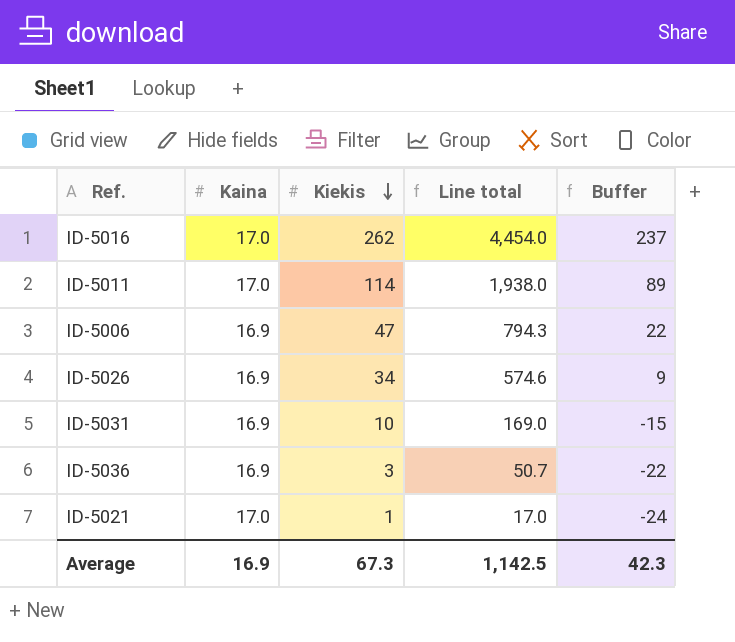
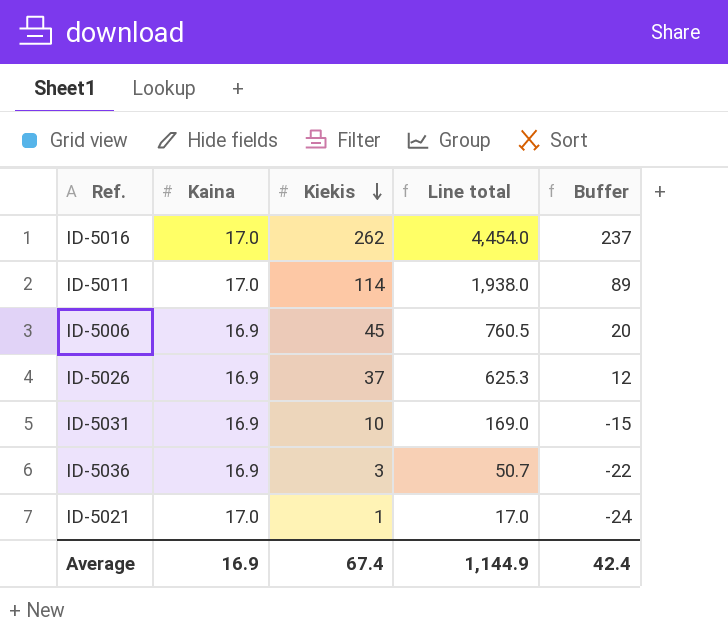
ID-5006 | Kiekis: 47 -> 45
ID-5006 | Line total: 794.3 -> 760.5
ID-5006 | Buffer: 22 -> 20
ID-5026 | Kiekis: 34 -> 37
ID-5026 | Line total: 574.6 -> 625.3
ID-5026 | Buffer: 9 -> 12
Average | Kiekis: 67.3 -> 67.4
Average | Line total: 1,142.5 -> 1,144.9
Average | Buffer: 42.3 -> 42.4

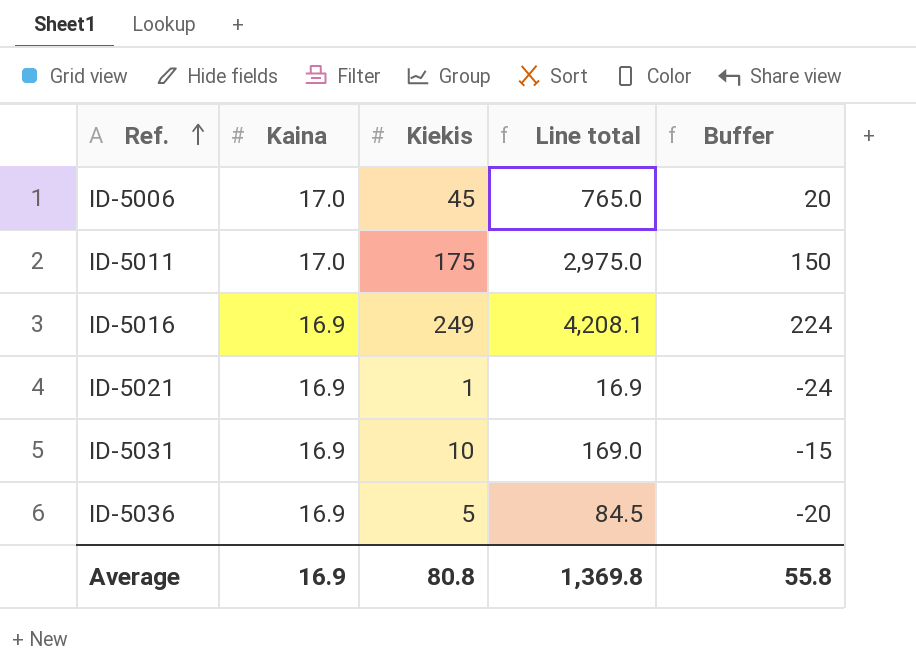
row order: Kiekis descending -> Ref. ascending
row ID-5026: 16.9 | 37 | 625.3 | 12 -> none
ID-5006 | Kaina: 16.9 -> 17.0
ID-5006 | Line total: 760.5 -> 765.0
ID-5011 | Kiekis: 114 -> 175
ID-5011 | Line total: 1,938.0 -> 2,975.0
ID-5011 | Buffer: 89 -> 150
ID-5016 | Kaina: 17.0 -> 16.9
ID-5016 | Kiekis: 262 -> 249
ID-5016 | Line total: 4,454.0 -> 4,208.1
ID-5016 | Buffer: 237 -> 224
ID-5021 | Kaina: 17.0 -> 16.9
ID-5021 | Line total: 17.0 -> 16.9
ID-5036 | Kiekis: 3 -> 5
ID-5036 | Line total: 50.7 -> 84.5
ID-5036 | Buffer: -22 -> -20
Average | Kiekis: 67.4 -> 80.8
Average | Line total: 1,144.9 -> 1,369.8
Average | Buffer: 42.4 -> 55.8

